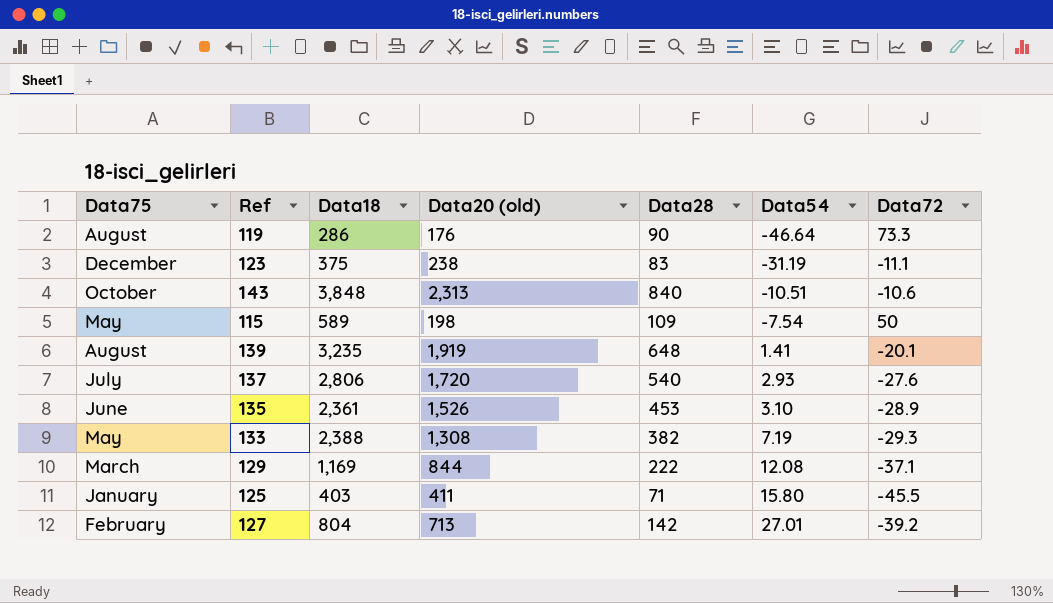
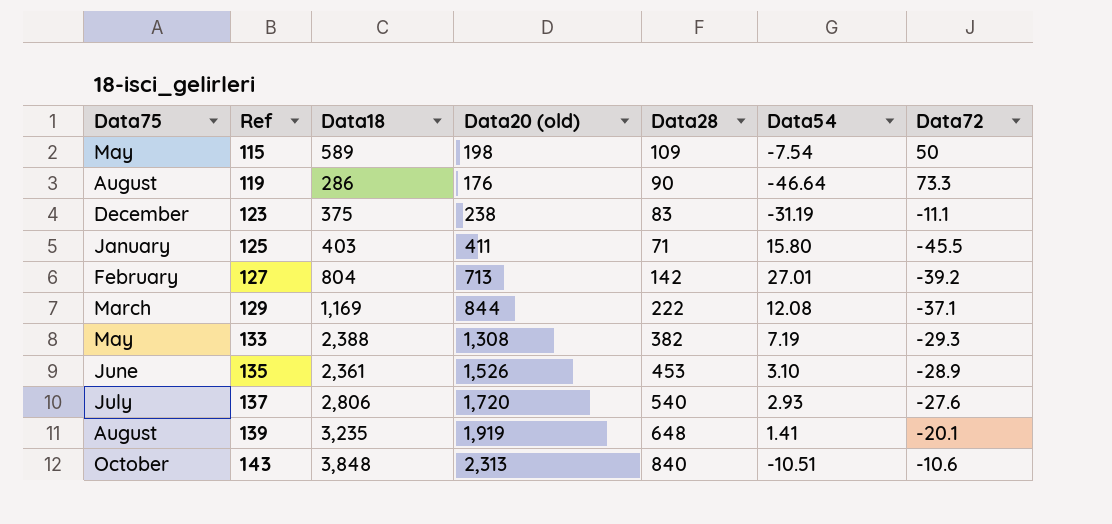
row order: Data54 ascending -> Ref ascending

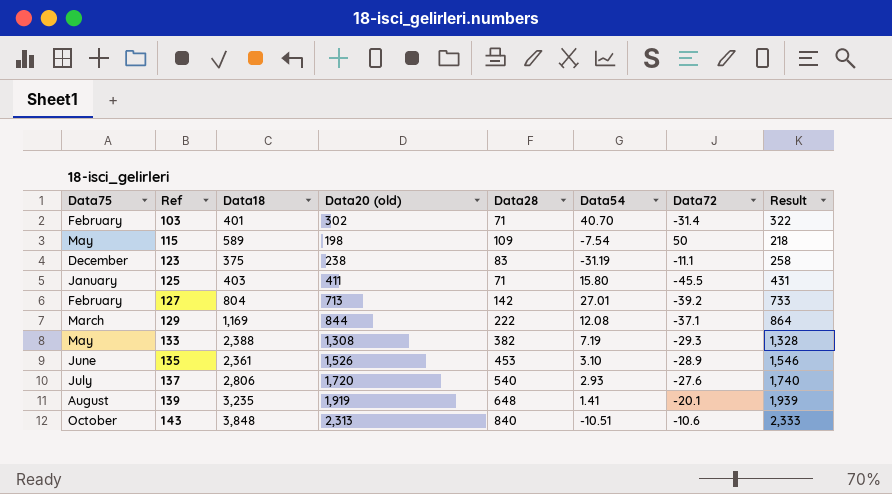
column Result | formula: none -> [Data20 (old)] + 20
row 119: August | 286 | 176 | 90 | -46.64 | 73.3 -> none
row 103: none -> February | 401 | 302 | 71 | 40.70 | -31.4 | 322

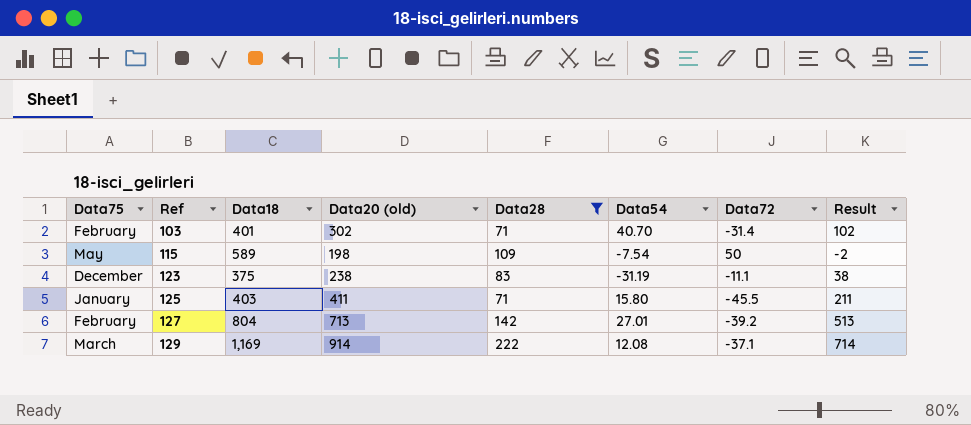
filter: none -> Data28 <= 222
column Result | formula: [Data20 (old)] + 20 -> [Data20 (old)] - 200
129 | Data20 (old): 844 -> 914

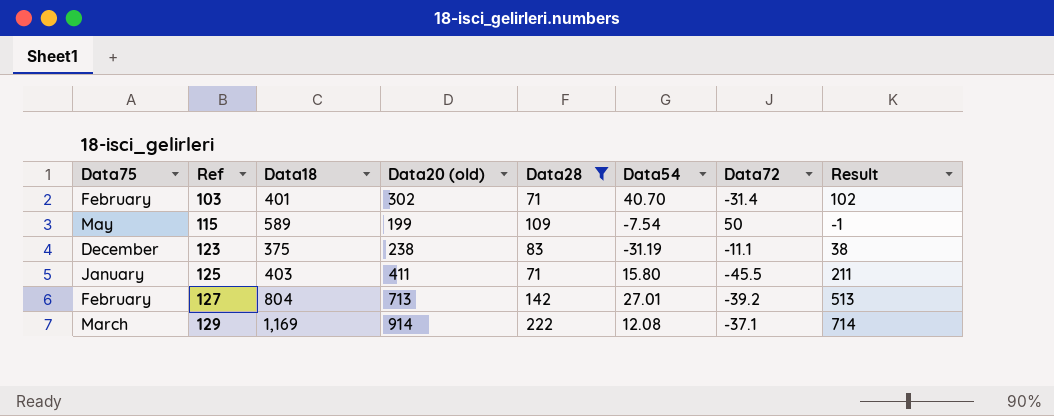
115 | Data20 (old): 198 -> 199
115 | Result: -2 -> -1

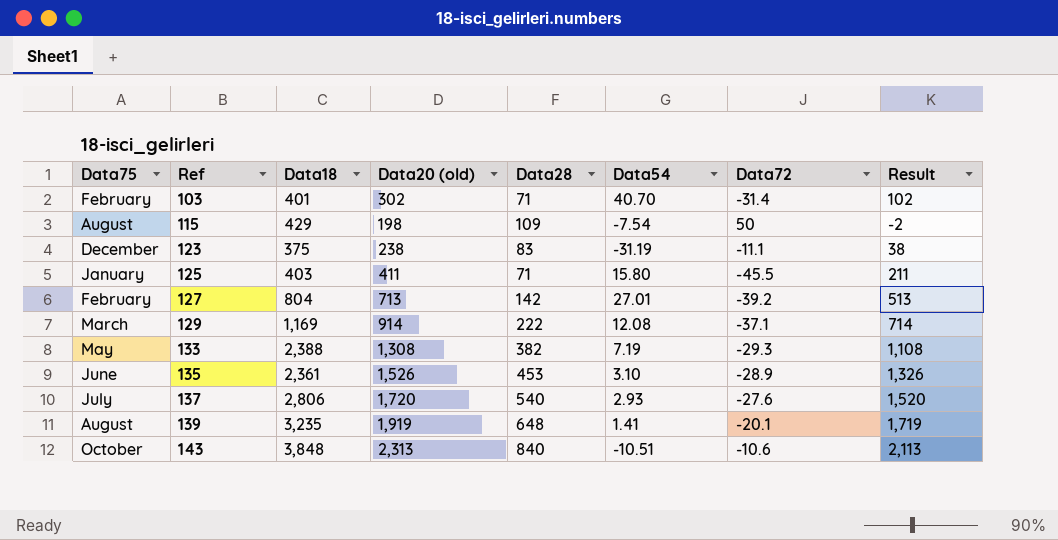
filter: Data28 <= 222 -> none
115 | Data75: May -> August
115 | Data18: 589 -> 429
115 | Data20 (old): 199 -> 198
115 | Result: -1 -> -2

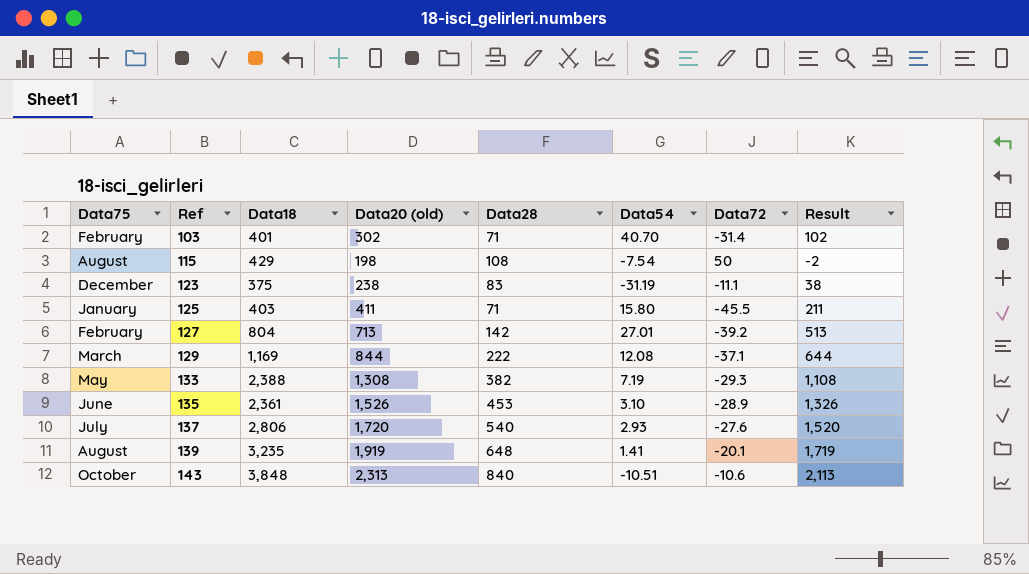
115 | Data28: 109 -> 108
129 | Data20 (old): 914 -> 844
129 | Result: 714 -> 644

